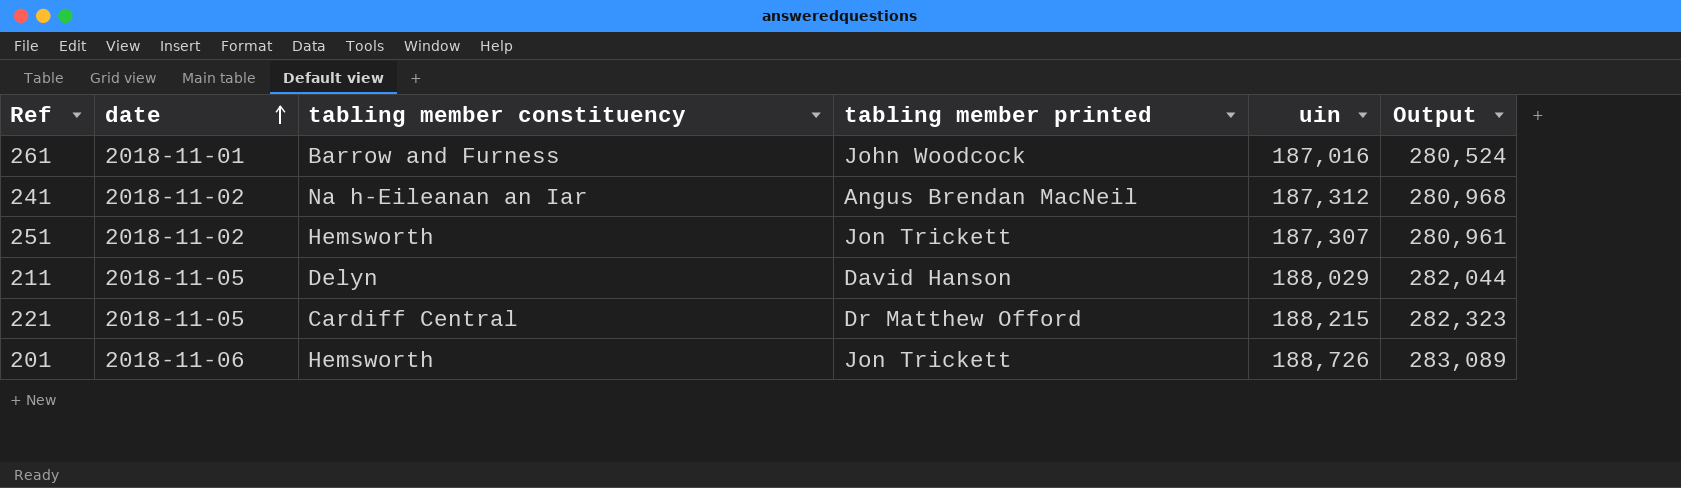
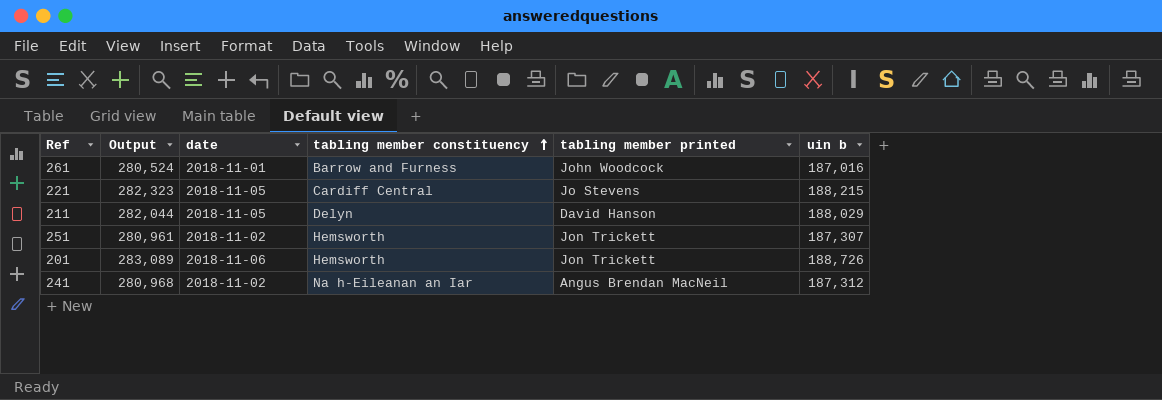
row order: date ascending -> tabling member constituency ascending
column Output | position: 6 -> 2
column name: uin -> uin b
221 | tabling member printed: Dr Matthew Offord -> Jo Stevens

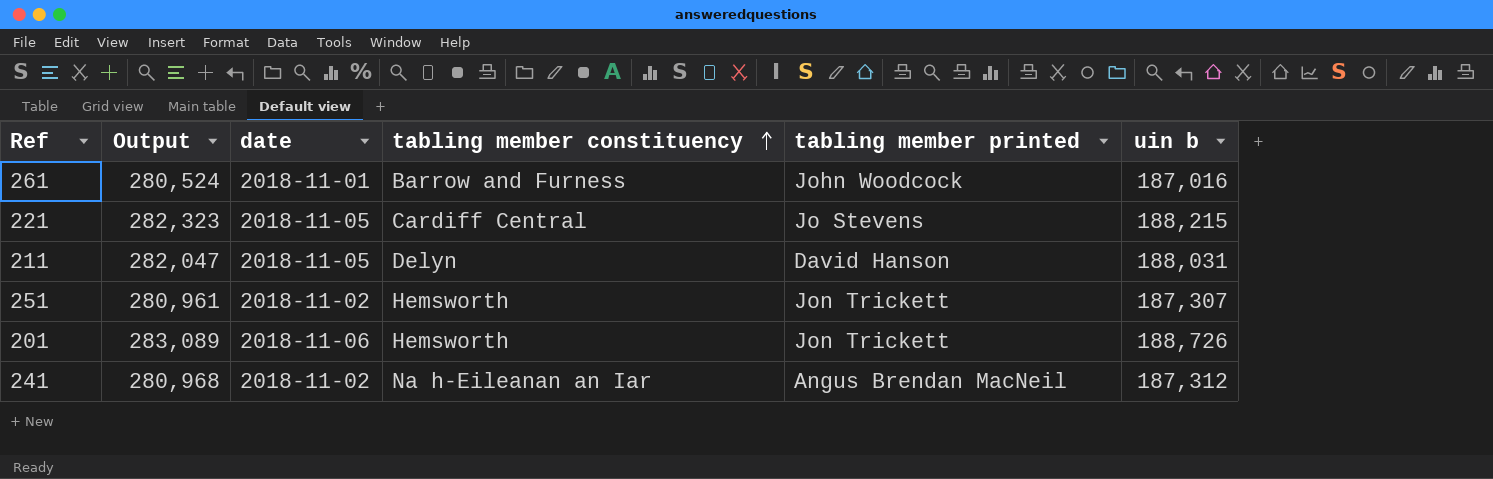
211 | Output: 282,044 -> 282,047
211 | uin b: 188,029 -> 188,031

